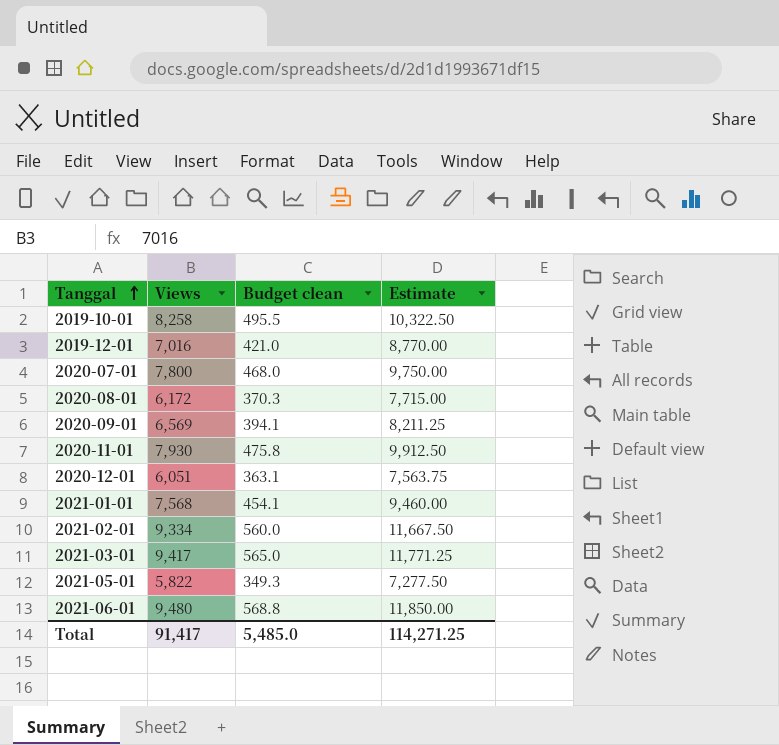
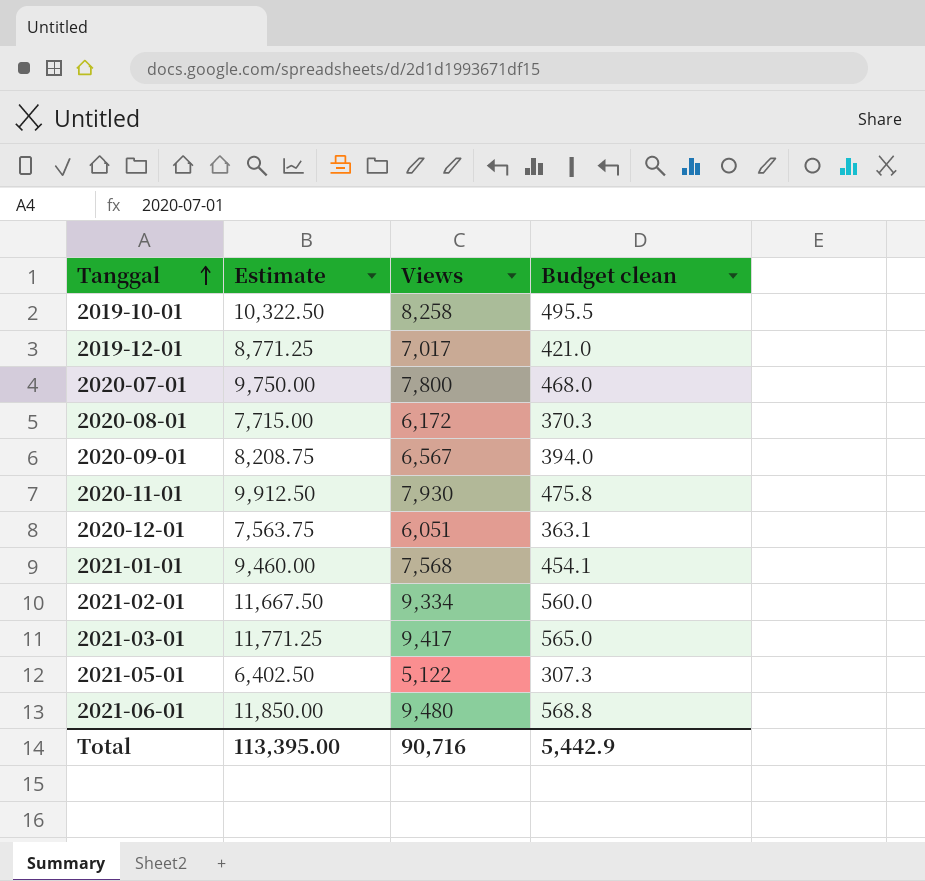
column Estimate | position: 4 -> 2
2019-12-01 | Estimate: 8,770.00 -> 8,771.25
2019-12-01 | Views: 7,016 -> 7,017
2020-09-01 | Estimate: 8,211.25 -> 8,208.75
2020-09-01 | Views: 6,569 -> 6,567
2020-09-01 | Budget clean: 394.1 -> 394.0
2021-05-01 | Estimate: 7,277.50 -> 6,402.50
2021-05-01 | Views: 5,822 -> 5,122
2021-05-01 | Budget clean: 349.3 -> 307.3
Total | Estimate: 114,271.25 -> 113,395.00
Total | Views: 91,417 -> 90,716
Total | Budget clean: 5,485.0 -> 5,442.9

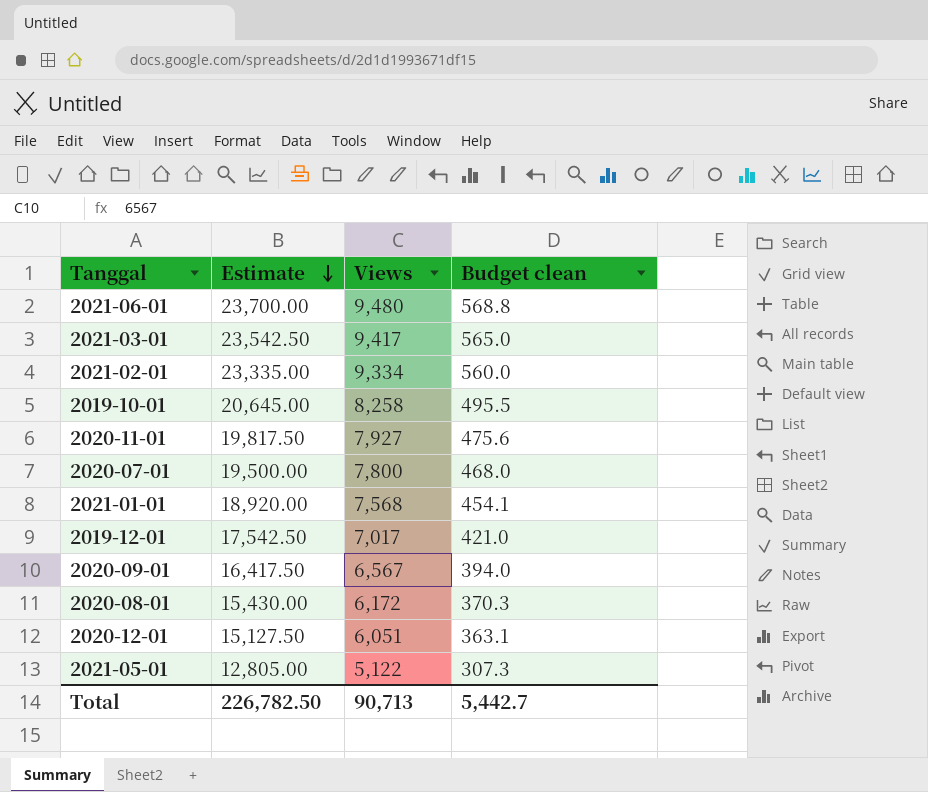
row order: Tanggal ascending -> Estimate descending
column Estimate | formula: [Views] * 1.25 -> [Views] * 2.5
2020-11-01 | Views: 7,930 -> 7,927
2020-11-01 | Budget clean: 475.8 -> 475.6
Total | Estimate: 113,395.00 -> 226,782.50
Total | Views: 90,716 -> 90,713
Total | Budget clean: 5,442.9 -> 5,442.7

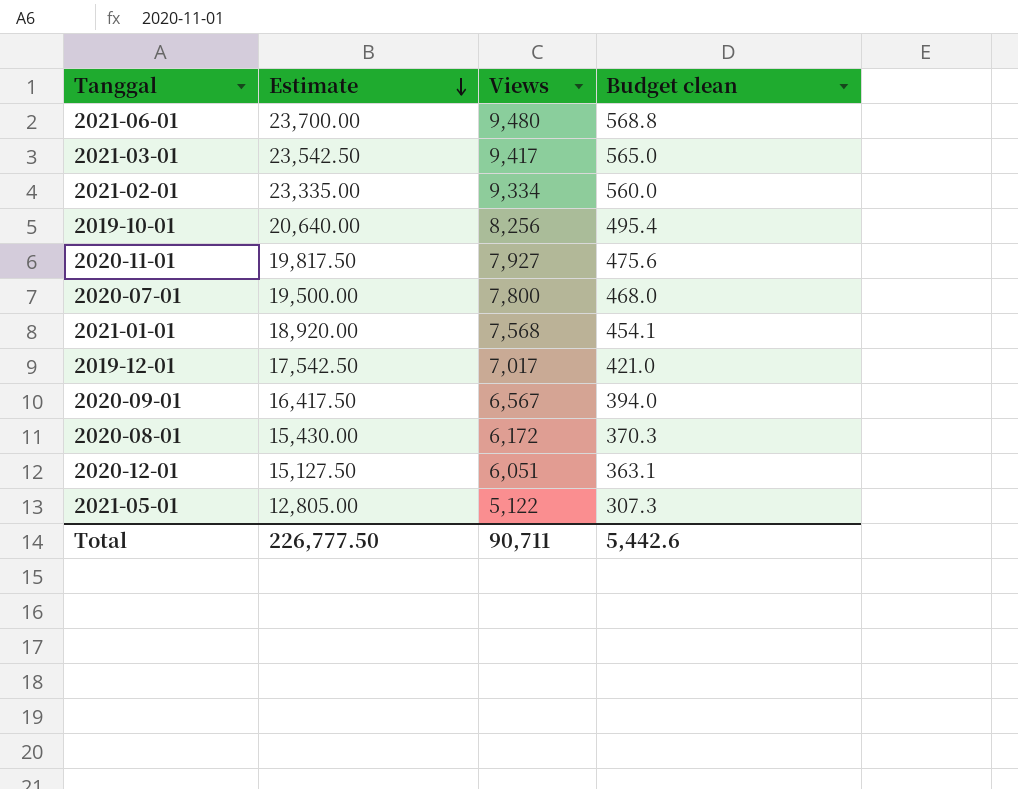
2019-10-01 | Estimate: 20,645.00 -> 20,640.00
2019-10-01 | Views: 8,258 -> 8,256
2019-10-01 | Budget clean: 495.5 -> 495.4
Total | Estimate: 226,782.50 -> 226,777.50
Total | Views: 90,713 -> 90,711
Total | Budget clean: 5,442.7 -> 5,442.6

